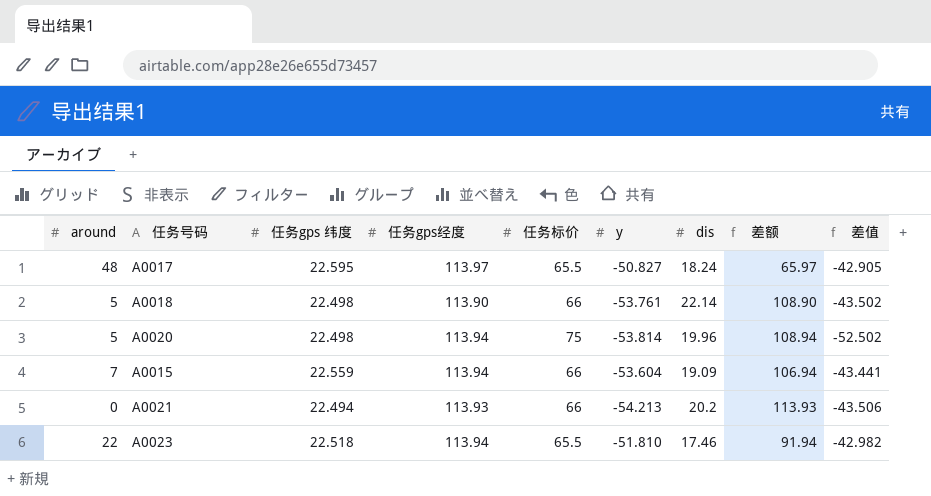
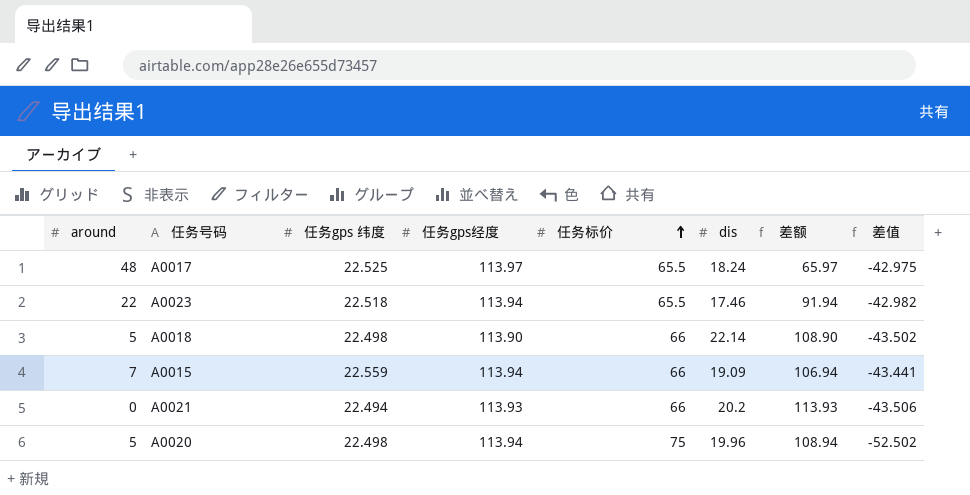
row order: none -> 任务标价 ascending
column y | position: 6 -> none
A0017 | 任务gps 纬度: 22.595 -> 22.525
A0017 | 差值: -42.905 -> -42.975

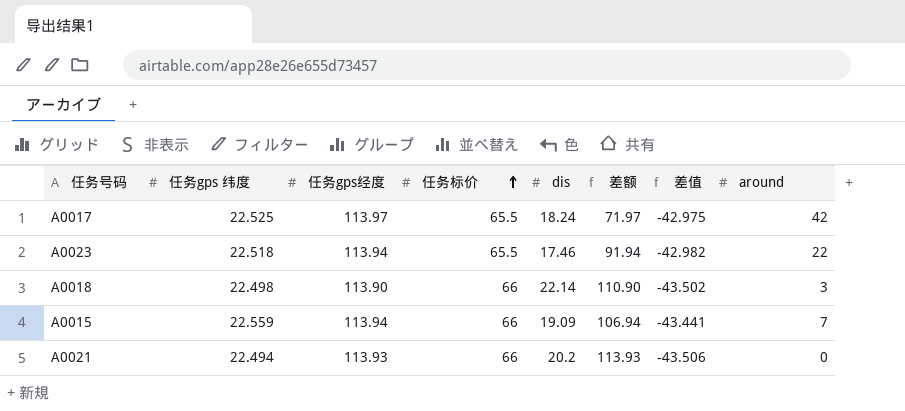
column around | position: 1 -> 8
row A0020: 5 | 22.498 | 113.94 | 75 | 19.96 | 108.94 | -52.502 -> none
A0017 | 差额: 65.97 -> 71.97
A0017 | around: 48 -> 42
A0018 | 差额: 108.90 -> 110.90
A0018 | around: 5 -> 3

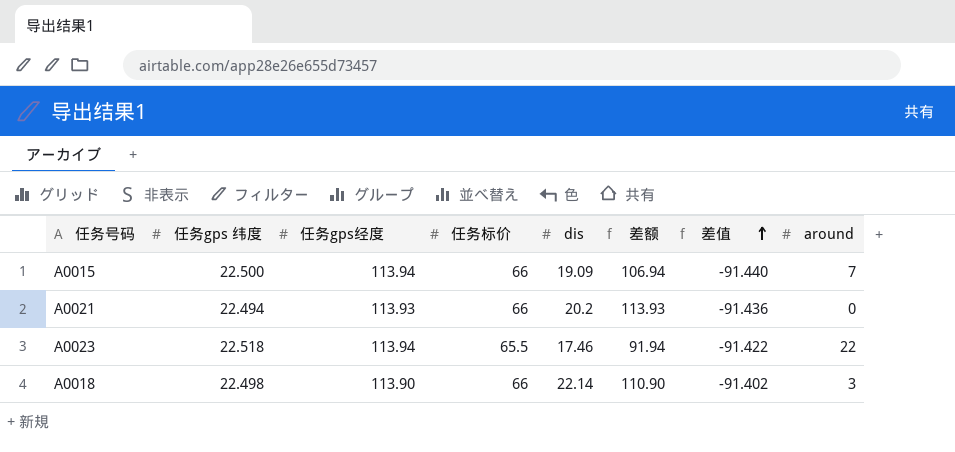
row order: 任务标价 ascending -> 差值 ascending
column 差值 | formula: [任务gps 纬度] - [任务标价] -> [任务gps 纬度] - [任务gps经度]
row A0017: 22.525 | 113.97 | 65.5 | 18.24 | 71.97 | -42.975 | 42 -> none
A0015 | 任务gps 纬度: 22.559 -> 22.500

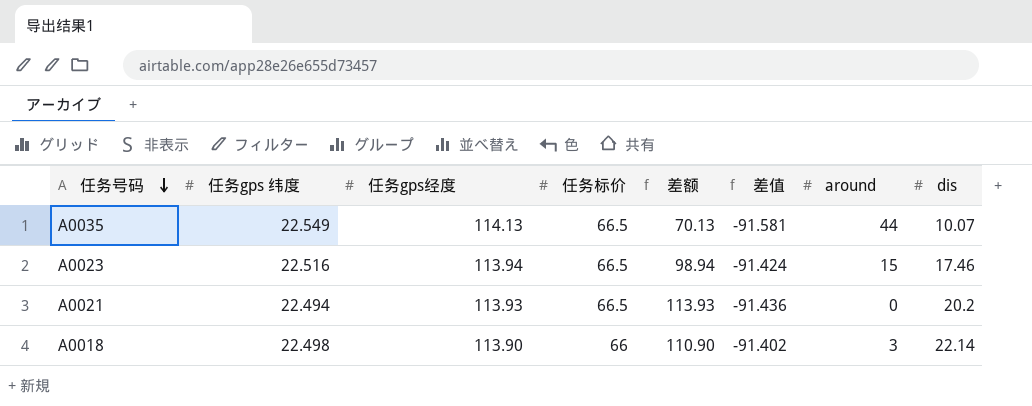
row order: 差值 ascending -> 任务号码 descending
column dis | position: 5 -> 8
row A0015: 22.500 | 113.94 | 66 | 19.09 | 106.94 | -91.440 | 7 -> none
row A0035: none -> 22.549 | 114.13 | 66.5 | 70.13 | -91.581 | 44 | 10.07
A0023 | 任务gps 纬度: 22.518 -> 22.516
A0023 | 任务标价: 65.5 -> 66.5
A0023 | 差额: 91.94 -> 98.94
A0023 | 差值: -91.422 -> -91.424
A0023 | around: 22 -> 15
A0021 | 任务标价: 66 -> 66.5

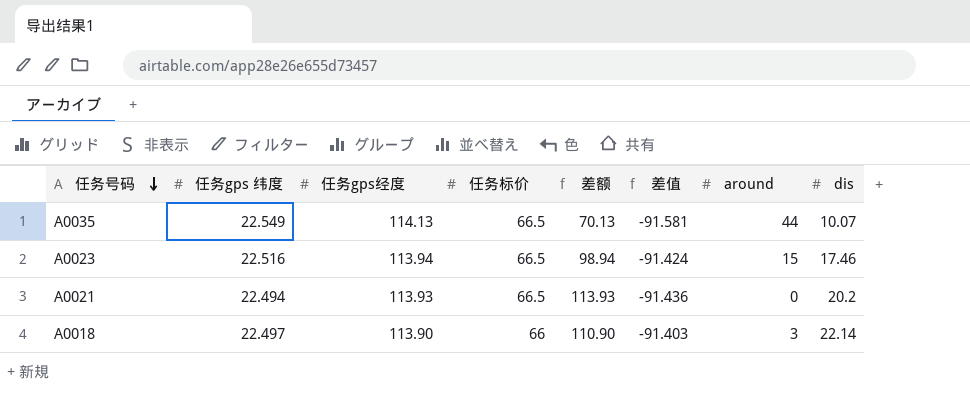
A0018 | 任务gps 纬度: 22.498 -> 22.497
A0018 | 差值: -91.402 -> -91.403

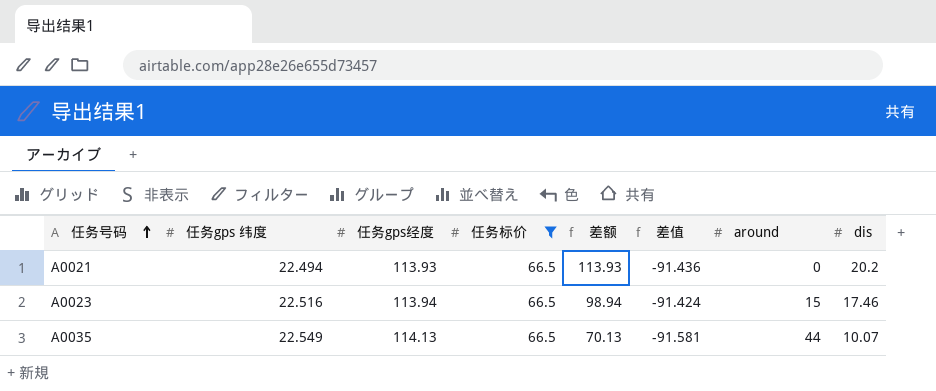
filter: none -> 任务标价 = 66.5
row order: 任务号码 descending -> 任务号码 ascending

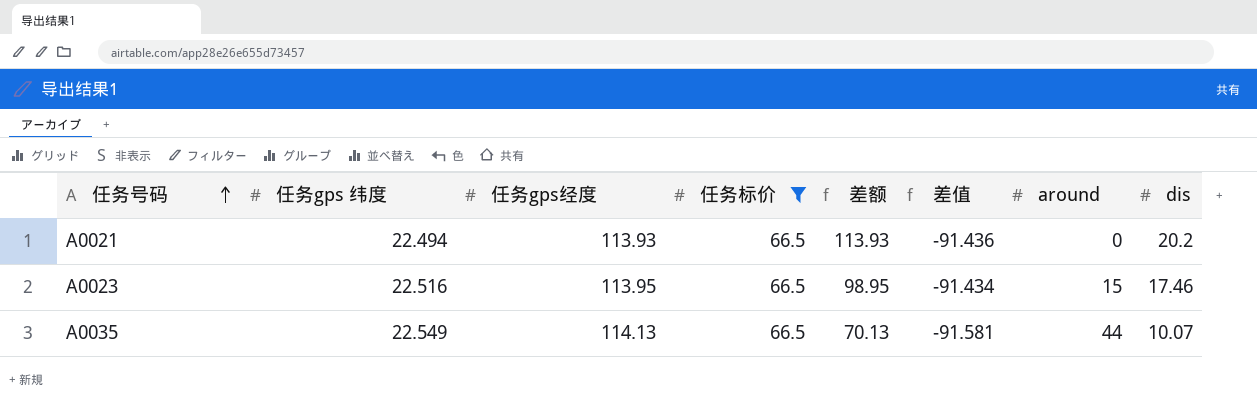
A0023 | 任务gps经度: 113.94 -> 113.95
A0023 | 差额: 98.94 -> 98.95
A0023 | 差值: -91.424 -> -91.434

